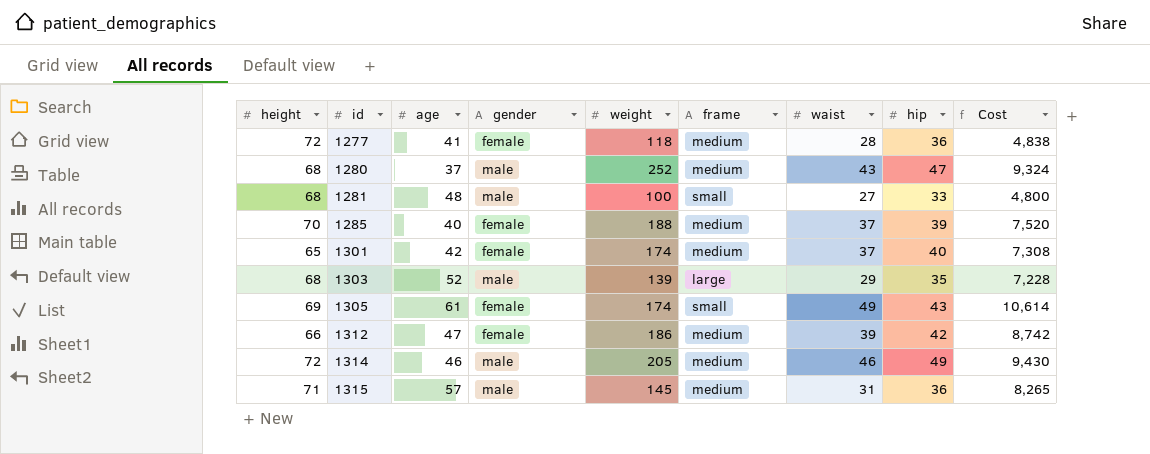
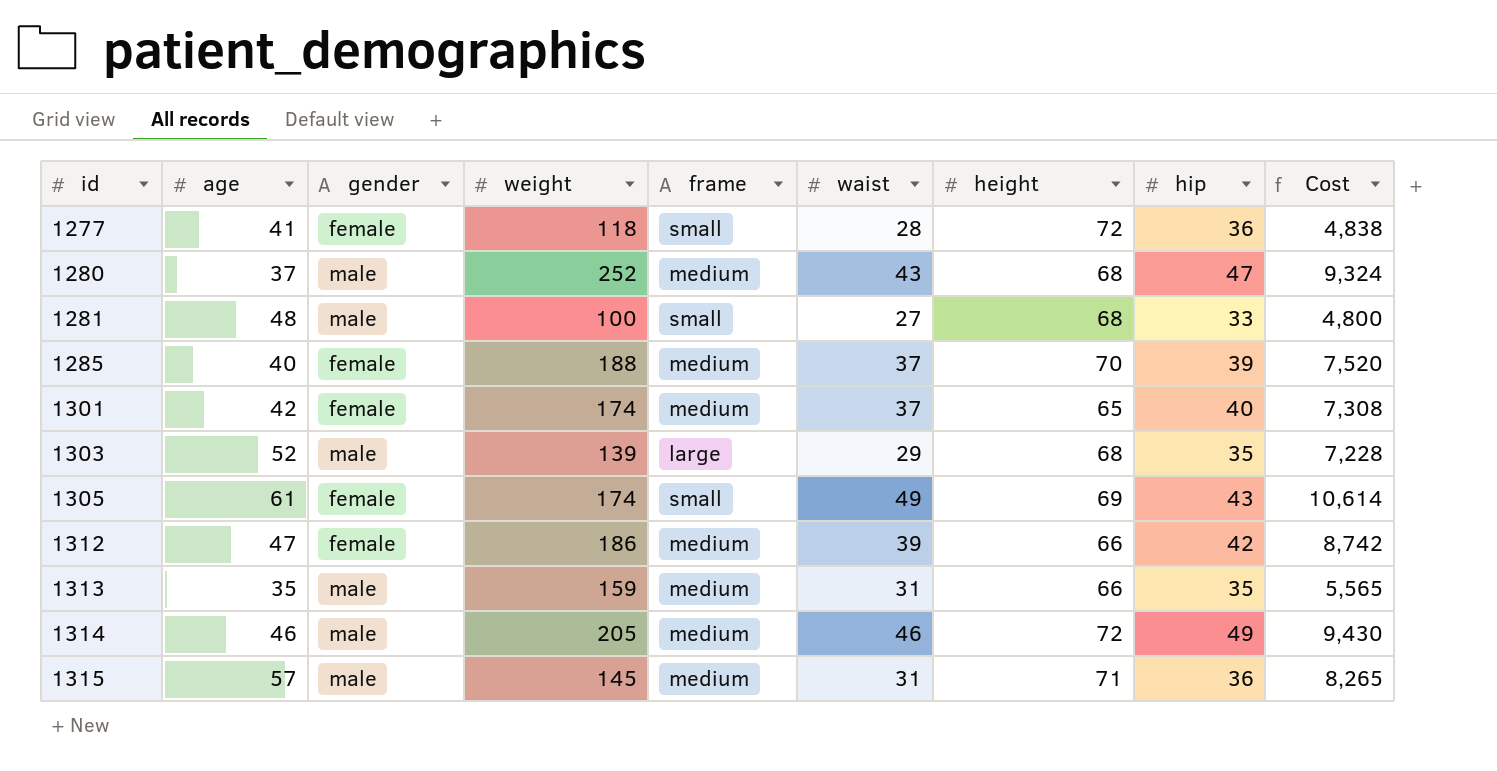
column height | position: 1 -> 7
1277 | frame: medium -> small
row 1313: none -> 35 | male | 159 | medium | 31 | 66 | 35 | 5,565

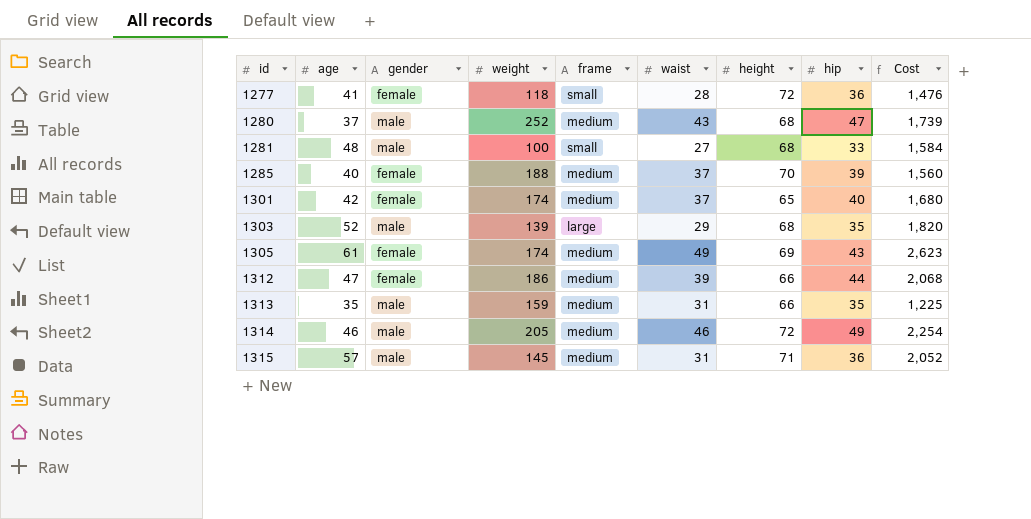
column Cost | formula: [age] * [weight] -> [age] * [hip]
1305 | frame: small -> medium
1312 | hip: 42 -> 44

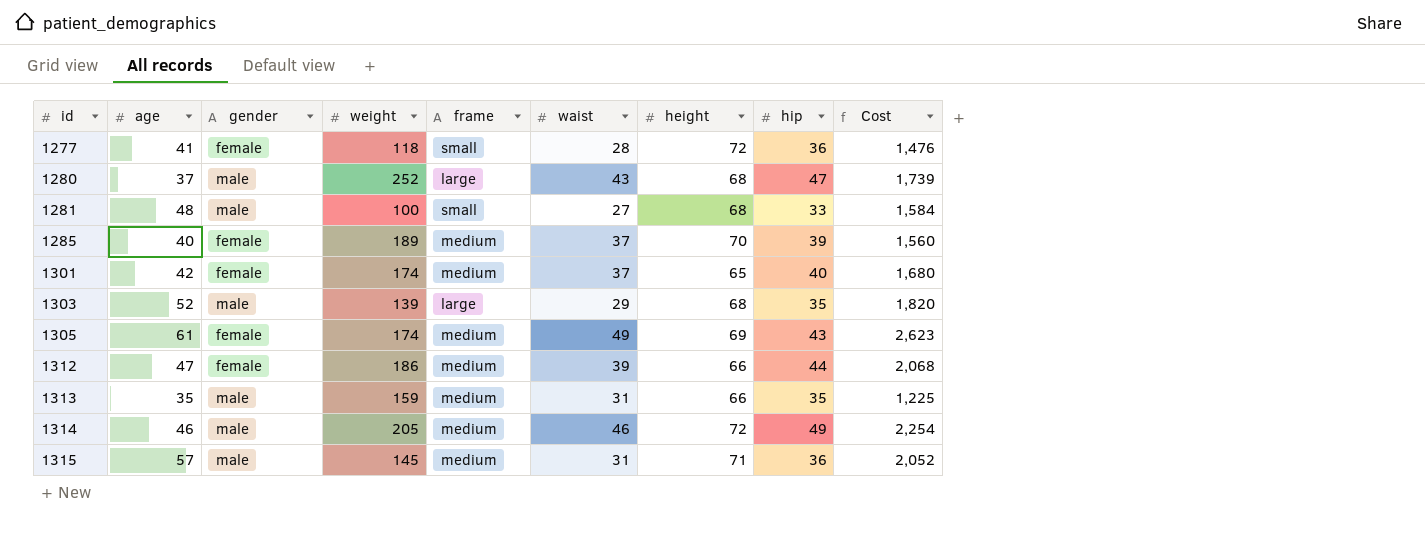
1280 | frame: medium -> large
1285 | weight: 188 -> 189

